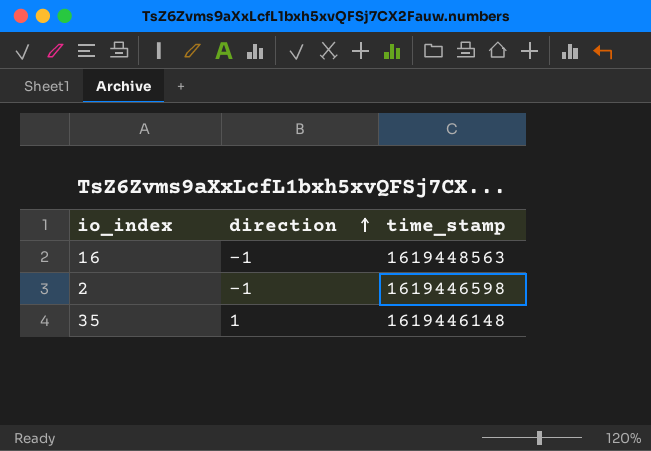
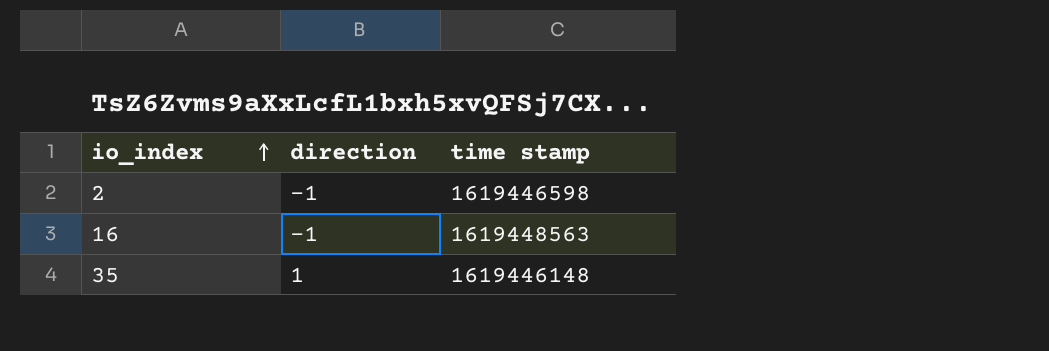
row order: direction ascending -> io_index ascending
column name: time_stamp -> time stamp

